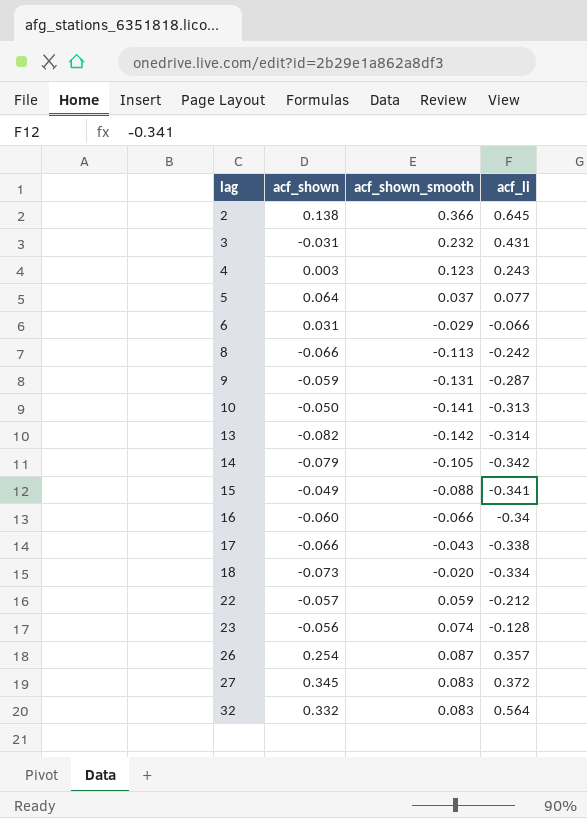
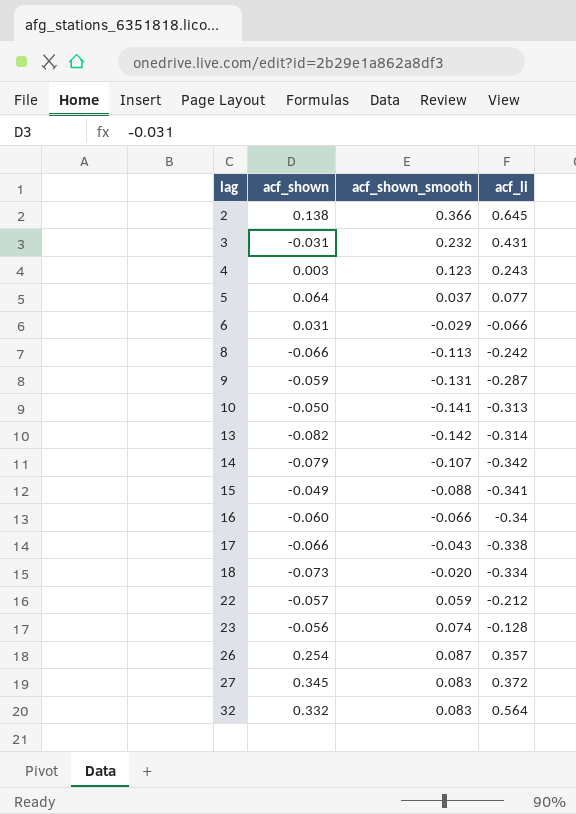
14 | acf_shown_smooth: -0.105 -> -0.107

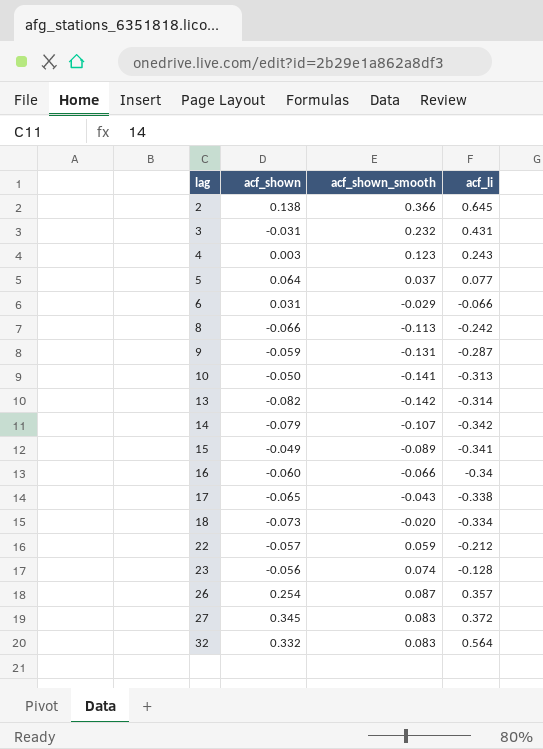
15 | acf_shown_smooth: -0.088 -> -0.089
17 | acf_shown: -0.066 -> -0.065

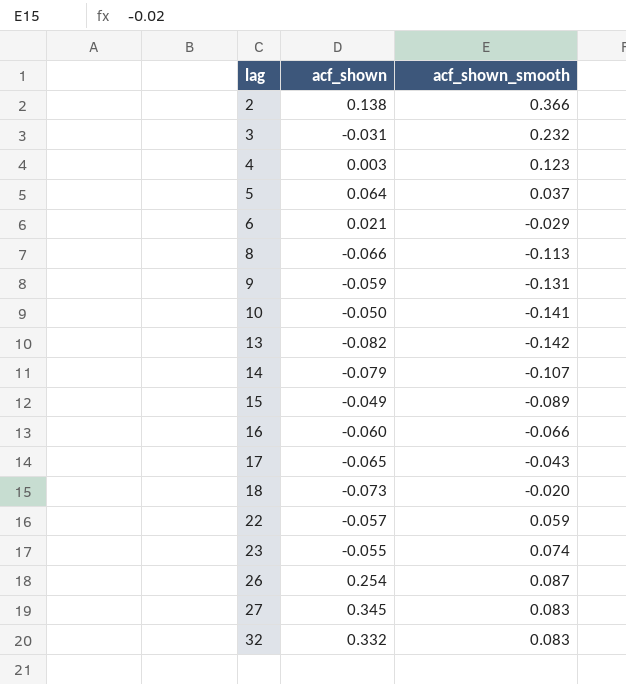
column acf_li | position: 4 -> none
6 | acf_shown: 0.031 -> 0.021
23 | acf_shown: -0.056 -> -0.055

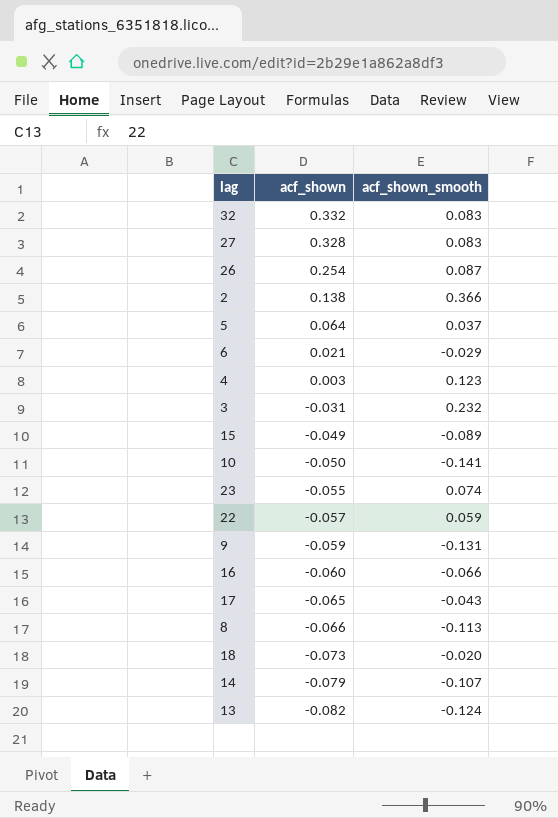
row order: lag ascending -> acf_shown descending
27 | acf_shown: 0.345 -> 0.328
13 | acf_shown_smooth: -0.142 -> -0.124

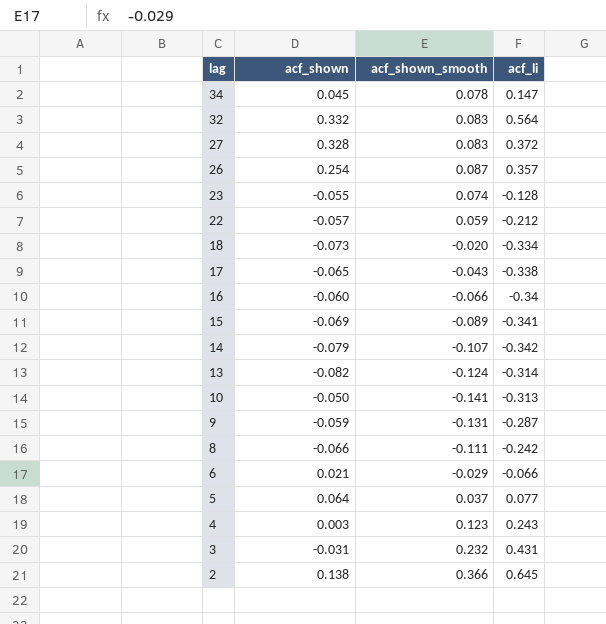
row order: acf_shown descending -> lag descending
column acf_li | position: none -> 4
row 34: none -> 0.045 | 0.078 | 0.147
15 | acf_shown: -0.049 -> -0.069
8 | acf_shown_smooth: -0.113 -> -0.111

